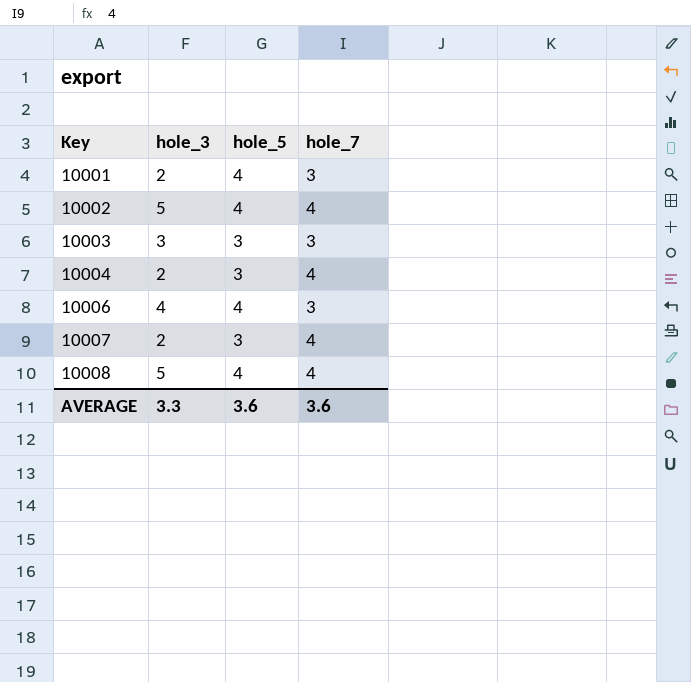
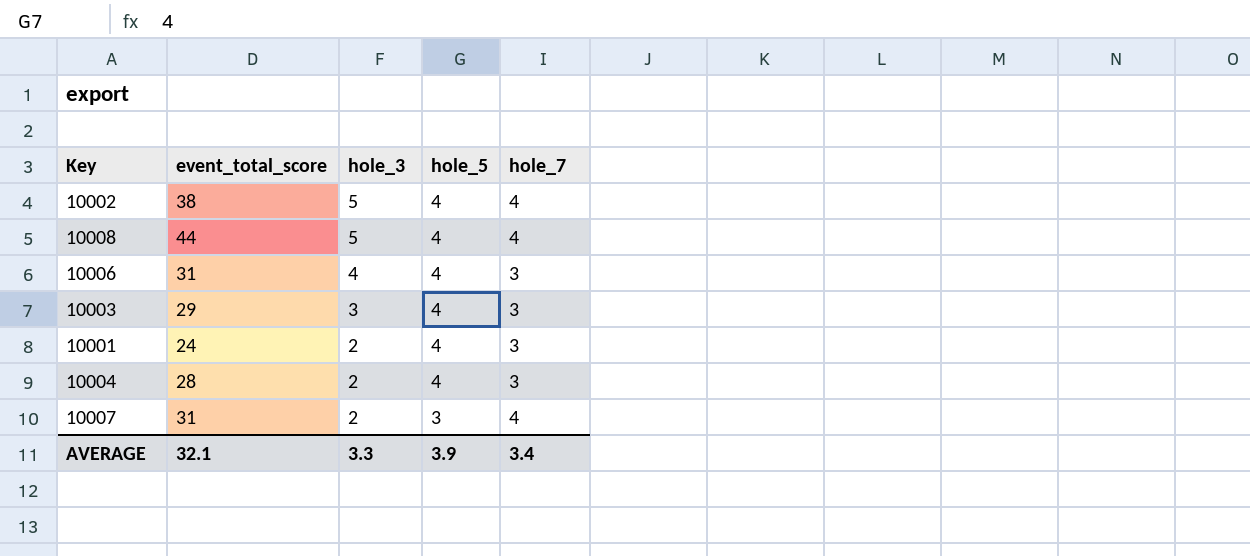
row order: Key ascending -> hole_3 descending
column event_total_score | position: none -> 2
10003 | hole_5: 3 -> 4
10004 | hole_5: 3 -> 4
10004 | hole_7: 4 -> 3
AVERAGE | hole_5: 3.6 -> 3.9
AVERAGE | hole_7: 3.6 -> 3.4

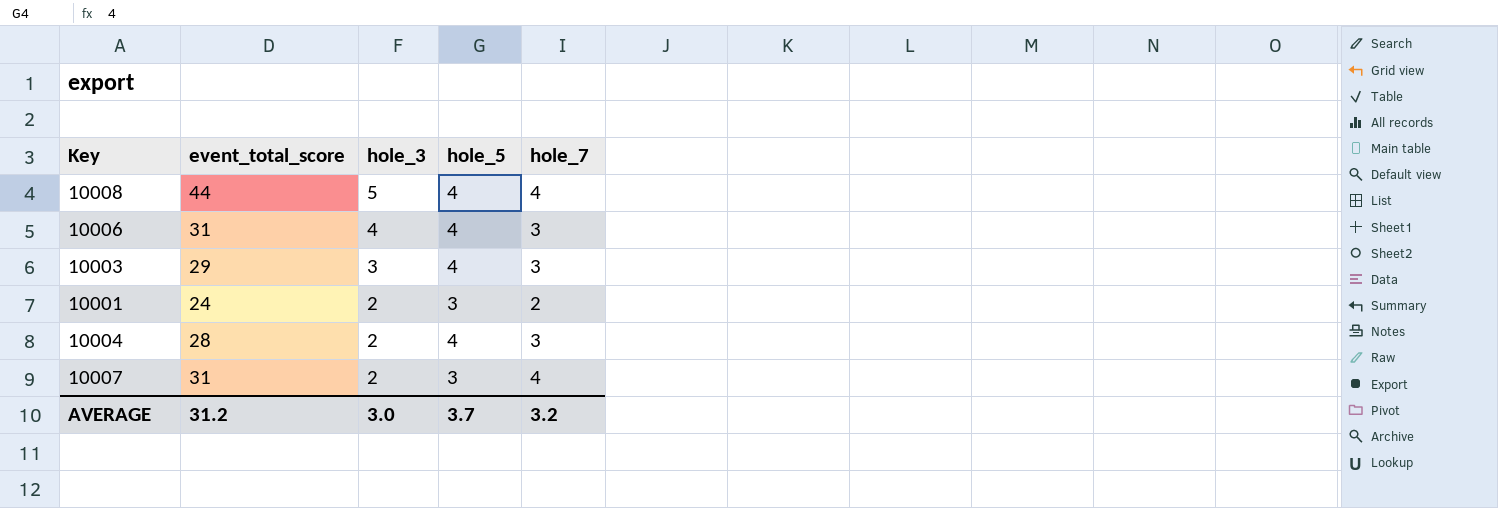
row 10002: 38 | 5 | 4 | 4 -> none
10001 | hole_5: 4 -> 3
10001 | hole_7: 3 -> 2
AVERAGE | event_total_score: 32.1 -> 31.2
AVERAGE | hole_3: 3.3 -> 3.0
AVERAGE | hole_5: 3.9 -> 3.7
AVERAGE | hole_7: 3.4 -> 3.2

